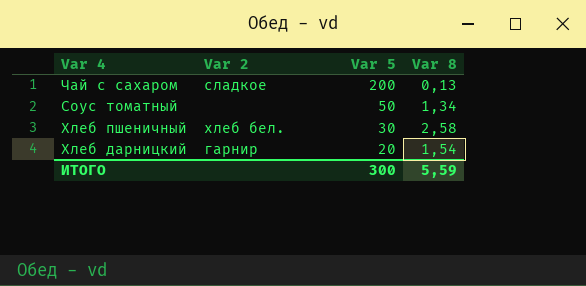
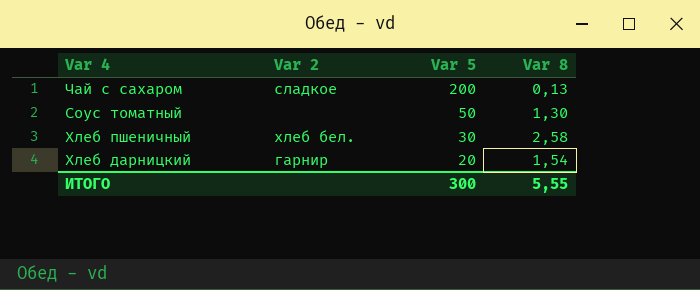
Соус томатный | Var 8: 1,34 -> 1,30
ИТОГО | Var 8: 5,59 -> 5,55

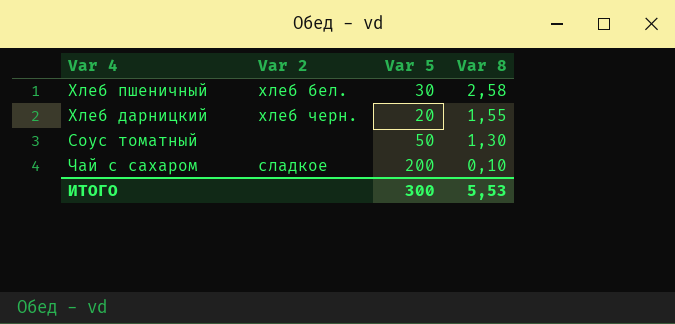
row order: Var 5 descending -> Var 8 descending
Хлеб дарницкий | Var 2: гарнир -> хлеб черн.
Хлеб дарницкий | Var 8: 1,54 -> 1,55
Чай с сахаром | Var 8: 0,13 -> 0,10
ИТОГО | Var 8: 5,55 -> 5,53

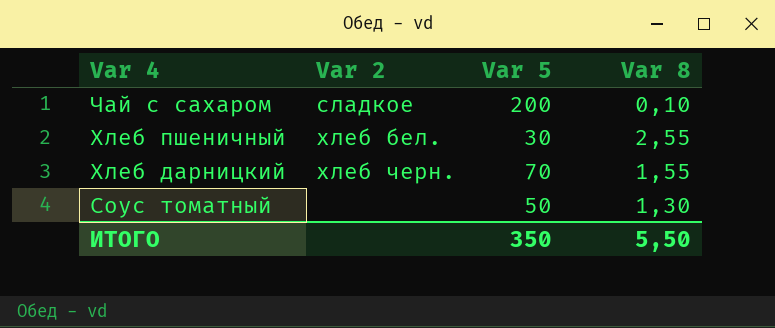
row order: Var 8 descending -> Var 4 descending
Хлеб пшеничный | Var 8: 2,58 -> 2,55
Хлеб дарницкий | Var 5: 20 -> 70
ИТОГО | Var 5: 300 -> 350
ИТОГО | Var 8: 5,53 -> 5,50

